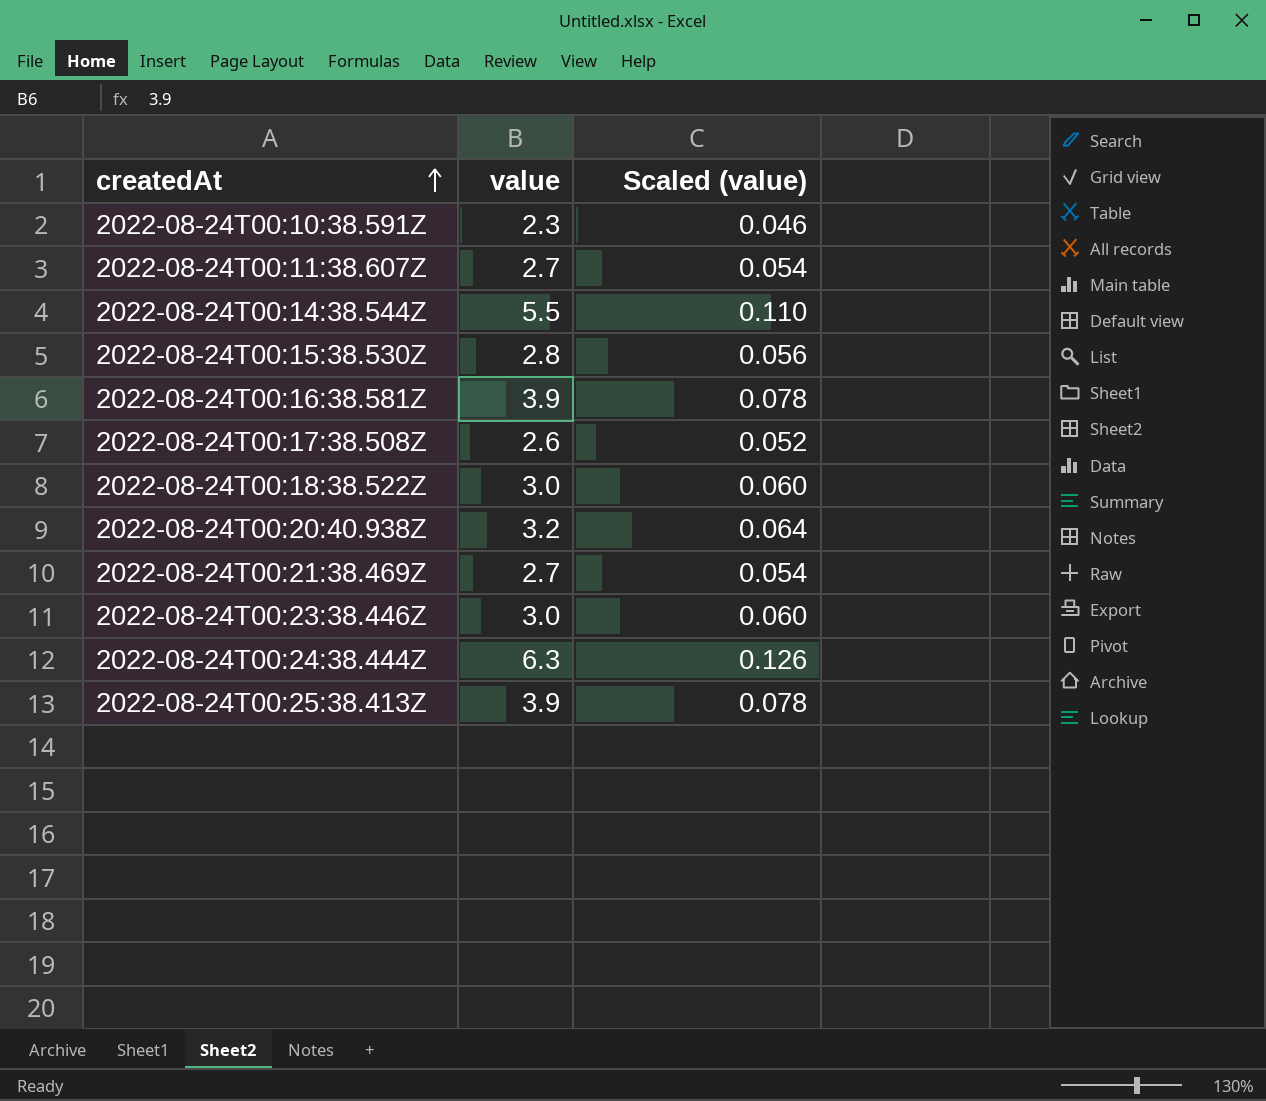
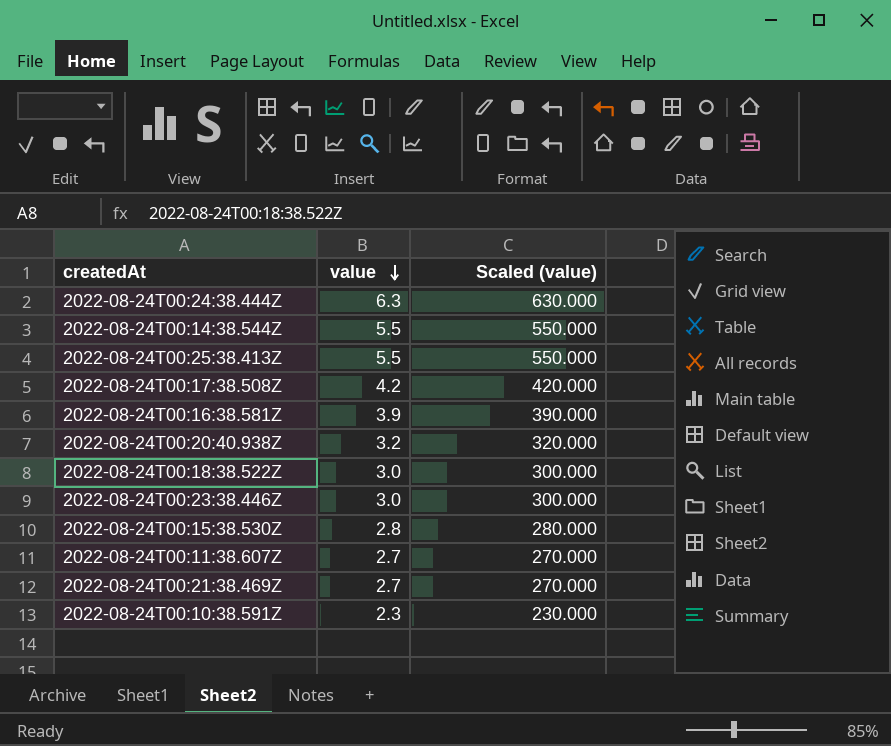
row order: createdAt ascending -> value descending
column Scaled (value) | formula: [value] * 0.02 -> [value] * 100
2022-08-24T00:25:38.413Z | value: 3.9 -> 5.5
2022-08-24T00:17:38.508Z | value: 2.6 -> 4.2

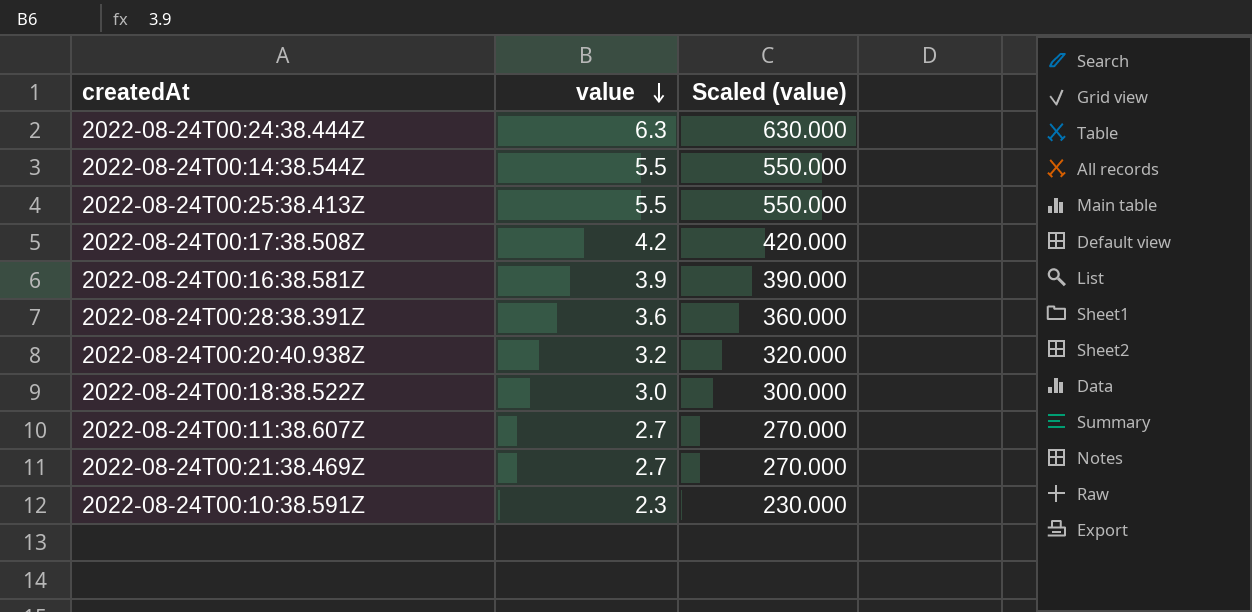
row 2022-08-24T00:23:38.446Z: 3.0 | 300.000 -> none
row 2022-08-24T00:15:38.530Z: 2.8 | 280.000 -> none
row 2022-08-24T00:28:38.391Z: none -> 3.6 | 360.000

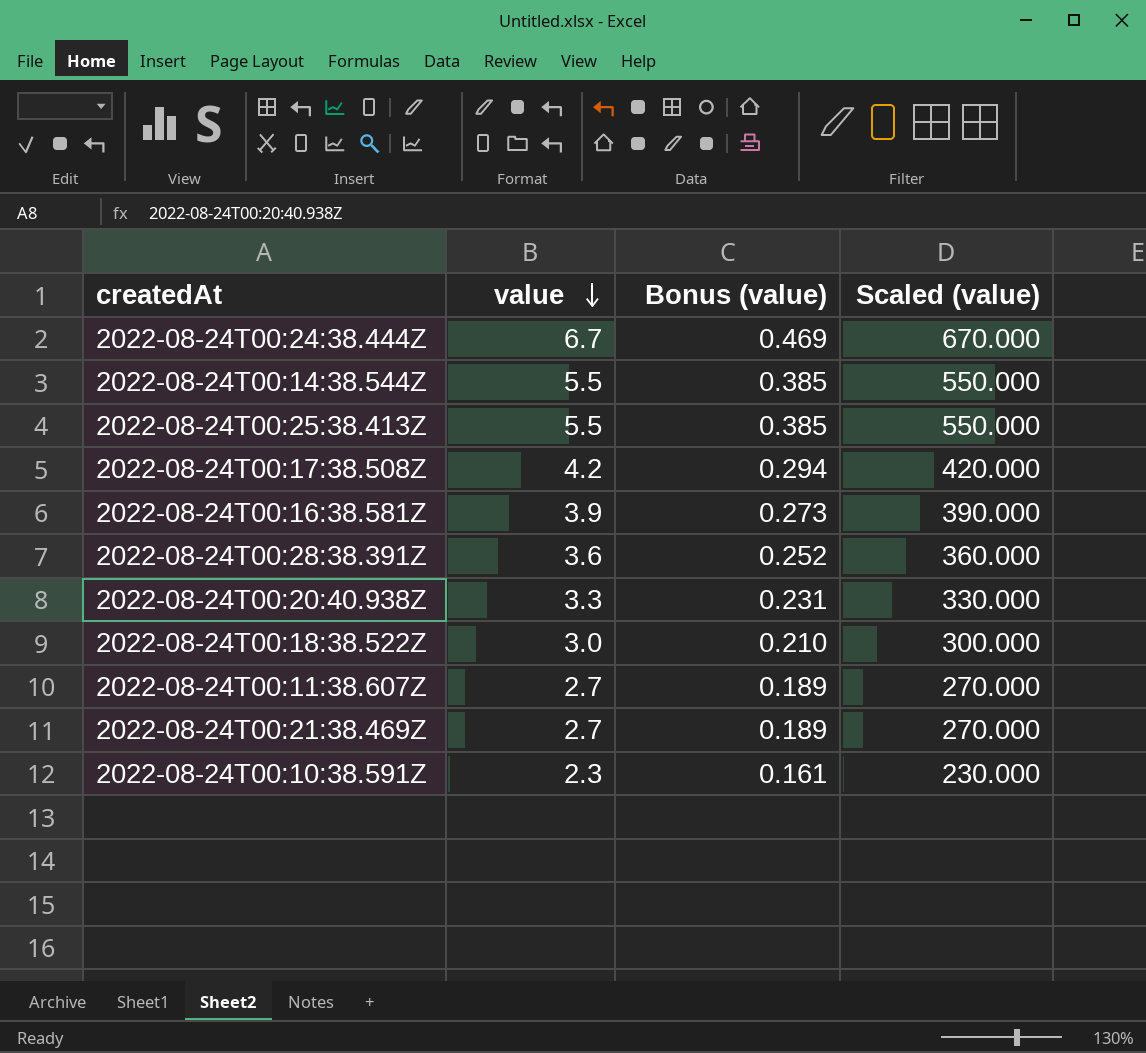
column Bonus (value) | formula: none -> [value] * 0.07
2022-08-24T00:24:38.444Z | value: 6.3 -> 6.7
2022-08-24T00:24:38.444Z | Scaled (value): 630.000 -> 670.000
2022-08-24T00:20:40.938Z | value: 3.2 -> 3.3
2022-08-24T00:20:40.938Z | Scaled (value): 320.000 -> 330.000

